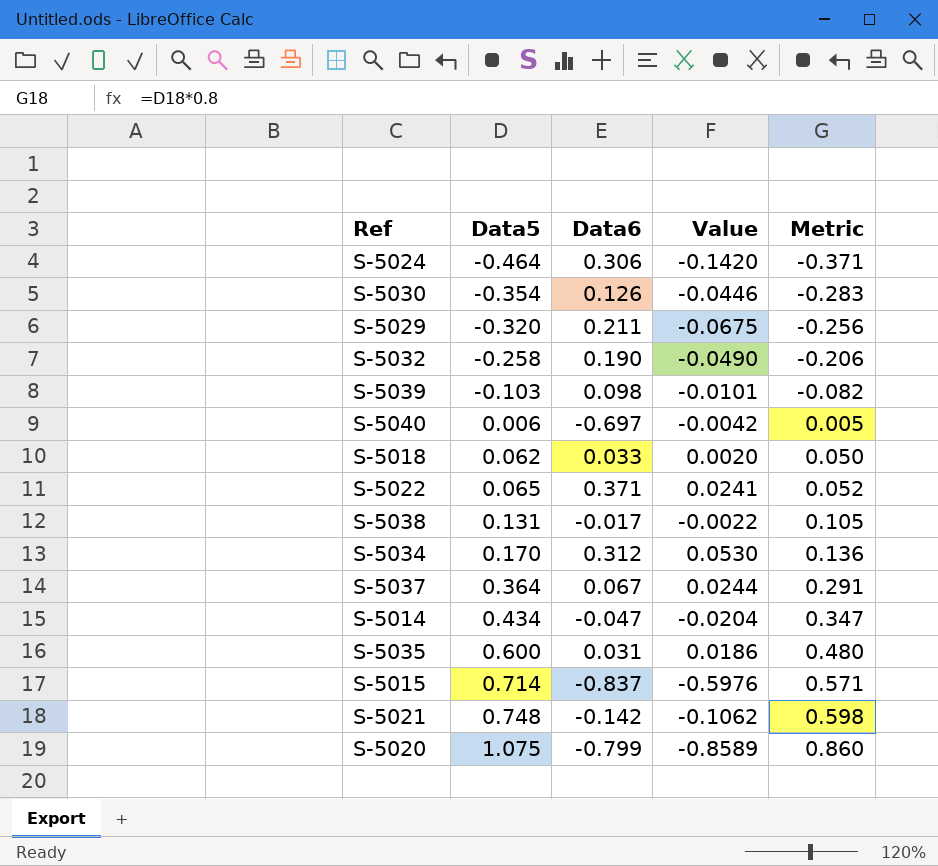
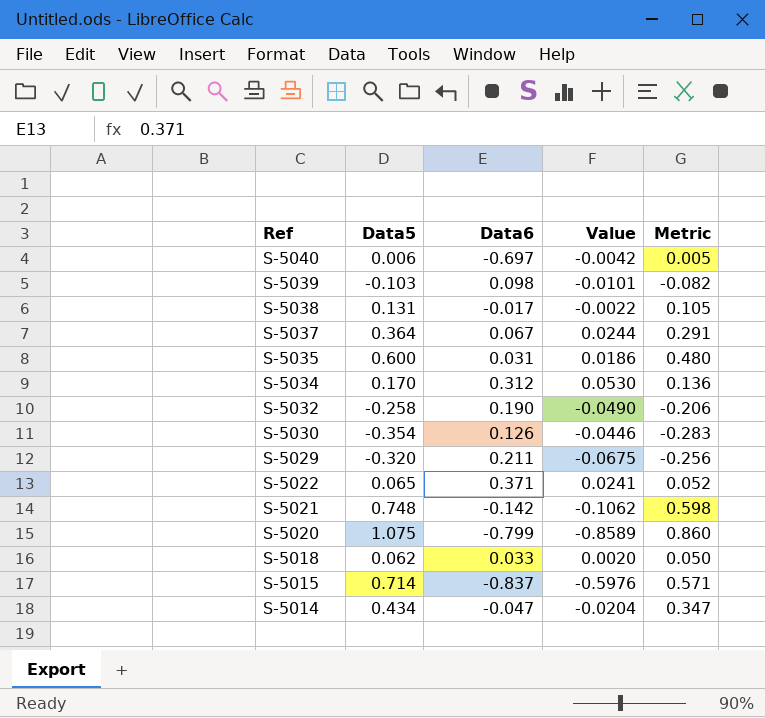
row order: Data5 ascending -> Ref descending
row S-5024: -0.464 | 0.306 | -0.1420 | -0.371 -> none

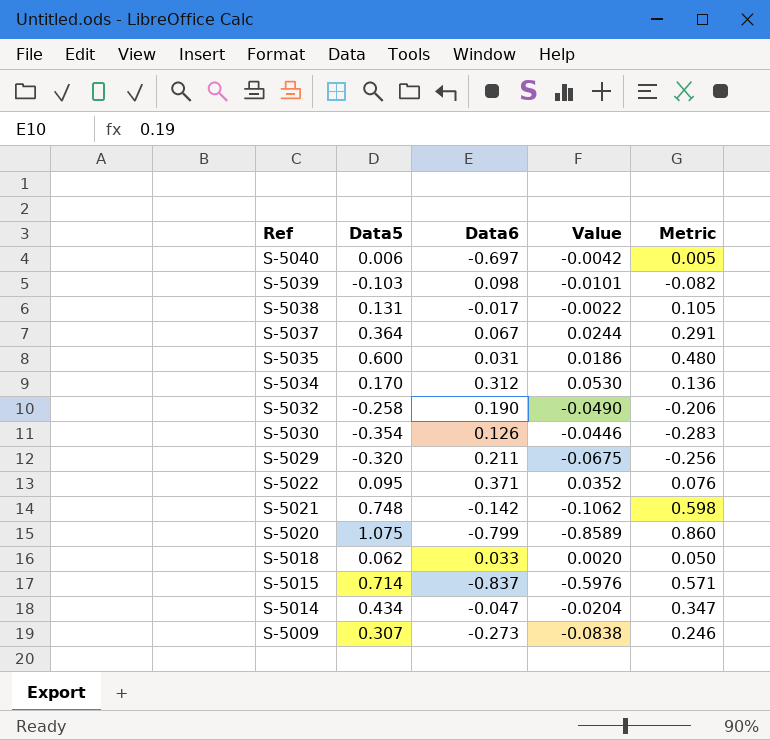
S-5022 | Data5: 0.065 -> 0.095
S-5022 | Value: 0.0241 -> 0.0352
S-5022 | Metric: 0.052 -> 0.076
row S-5009: none -> 0.307 | -0.273 | -0.0838 | 0.246

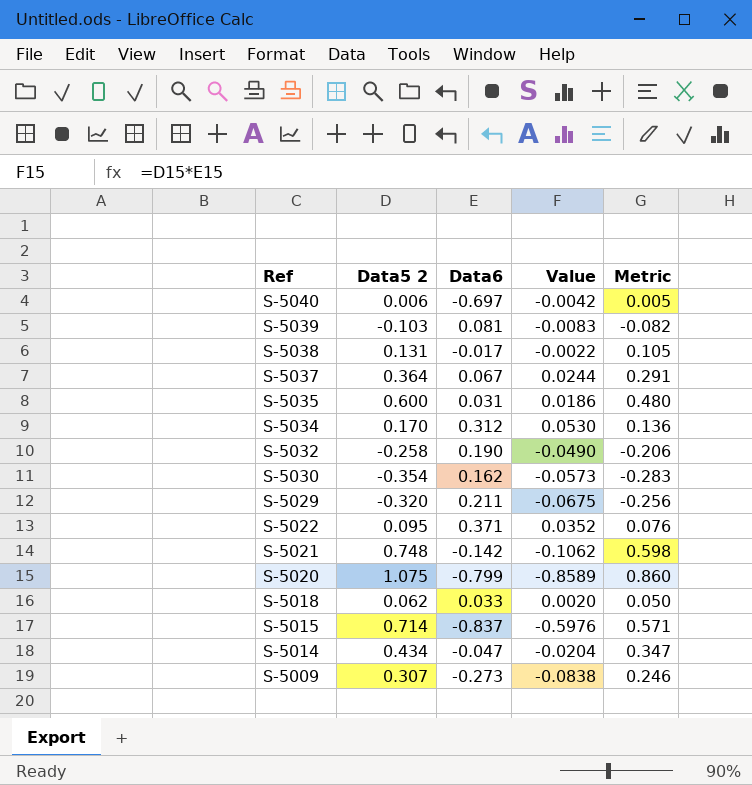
column name: Data5 -> Data5 2
S-5039 | Data6: 0.098 -> 0.081
S-5039 | Value: -0.0101 -> -0.0083
S-5030 | Data6: 0.126 -> 0.162
S-5030 | Value: -0.0446 -> -0.0573

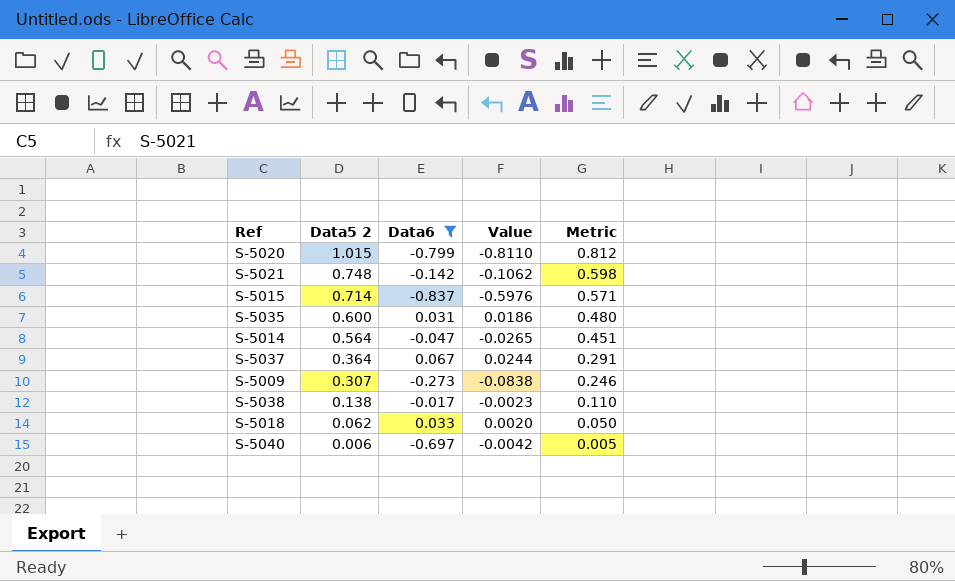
filter: none -> Data6 <= 0.067
row order: Ref descending -> Data5 2 descending
S-5020 | Data5 2: 1.075 -> 1.015
S-5020 | Value: -0.8589 -> -0.8110
S-5020 | Metric: 0.860 -> 0.812
S-5014 | Data5 2: 0.434 -> 0.564
S-5014 | Value: -0.0204 -> -0.0265
S-5014 | Metric: 0.347 -> 0.451
S-5038 | Data5 2: 0.131 -> 0.138
S-5038 | Value: -0.0022 -> -0.0023
S-5038 | Metric: 0.105 -> 0.110

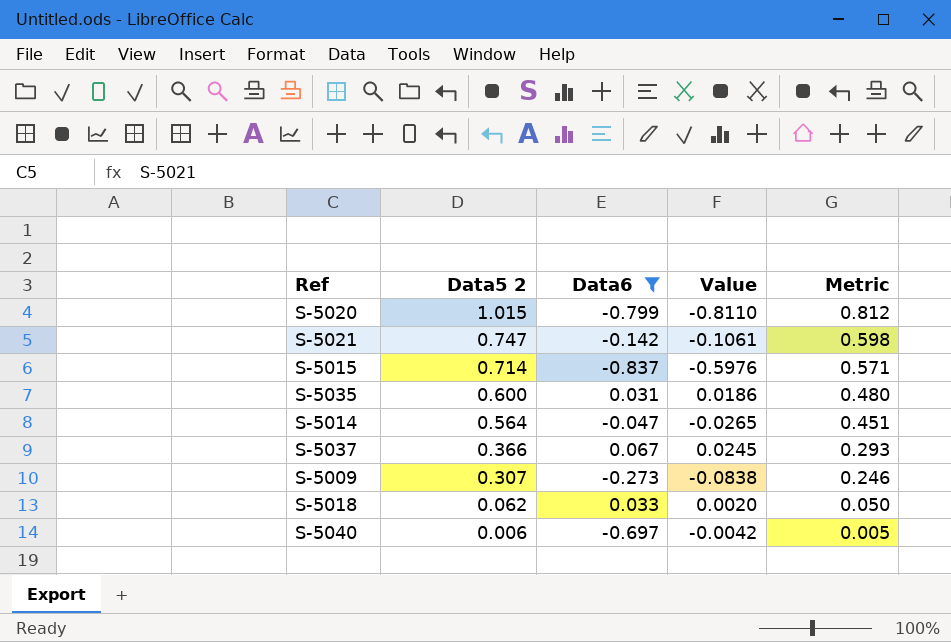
row S-5038: 0.138 | -0.017 | -0.0023 | 0.110 -> none
S-5021 | Data5 2: 0.748 -> 0.747
S-5021 | Value: -0.1062 -> -0.1061
S-5037 | Data5 2: 0.364 -> 0.366
S-5037 | Value: 0.0244 -> 0.0245
S-5037 | Metric: 0.291 -> 0.293

